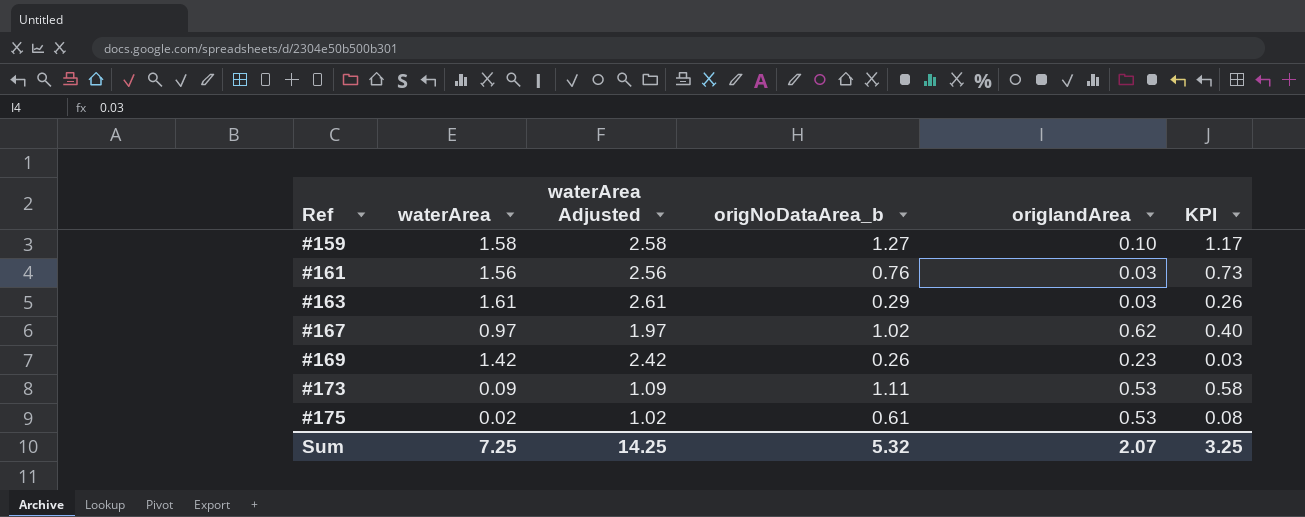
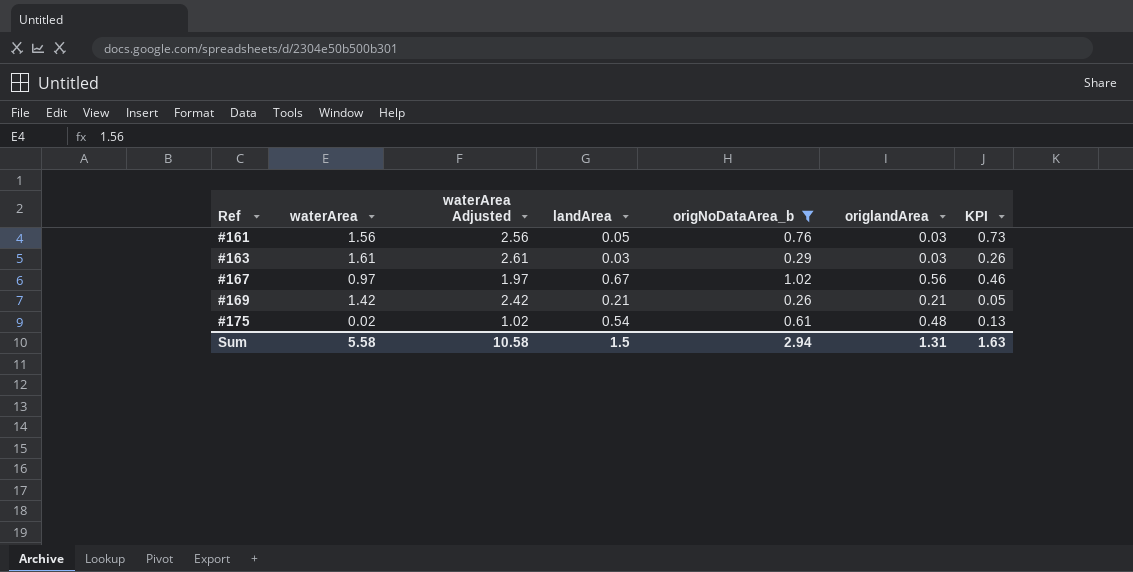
filter: none -> origNoDataArea_b <= 1.02
column landArea | position: none -> 4
#167 | origlandArea: 0.62 -> 0.56
#167 | KPI: 0.40 -> 0.46
#169 | origlandArea: 0.23 -> 0.21
#169 | KPI: 0.03 -> 0.05
#175 | origlandArea: 0.53 -> 0.48
#175 | KPI: 0.08 -> 0.13
Sum | waterArea: 7.25 -> 5.58
Sum | waterArea Adjusted: 14.25 -> 10.58
Sum | origNoDataArea_b: 5.32 -> 2.94
Sum | origlandArea: 2.07 -> 1.31
Sum | KPI: 3.25 -> 1.63

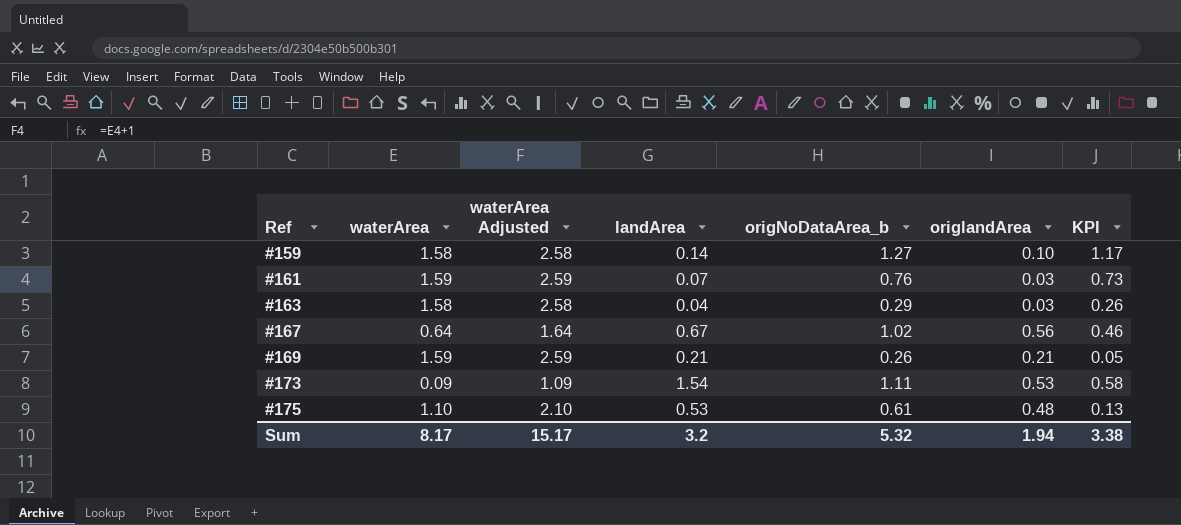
filter: origNoDataArea_b <= 1.02 -> none
#161 | waterArea: 1.56 -> 1.59
#161 | waterArea Adjusted: 2.56 -> 2.59
#161 | landArea: 0.05 -> 0.07
#163 | waterArea: 1.61 -> 1.58
#163 | waterArea Adjusted: 2.61 -> 2.58
#163 | landArea: 0.03 -> 0.04
#167 | waterArea: 0.97 -> 0.64
#167 | waterArea Adjusted: 1.97 -> 1.64
#169 | waterArea: 1.42 -> 1.59
#169 | waterArea Adjusted: 2.42 -> 2.59
#175 | waterArea: 0.02 -> 1.10
#175 | waterArea Adjusted: 1.02 -> 2.10
#175 | landArea: 0.54 -> 0.53
Sum | waterArea: 5.58 -> 8.17
Sum | waterArea Adjusted: 10.58 -> 15.17
Sum | landArea: 1.5 -> 3.2
Sum | origNoDataArea_b: 2.94 -> 5.32
Sum | origlandArea: 1.31 -> 1.94
Sum | KPI: 1.63 -> 3.38

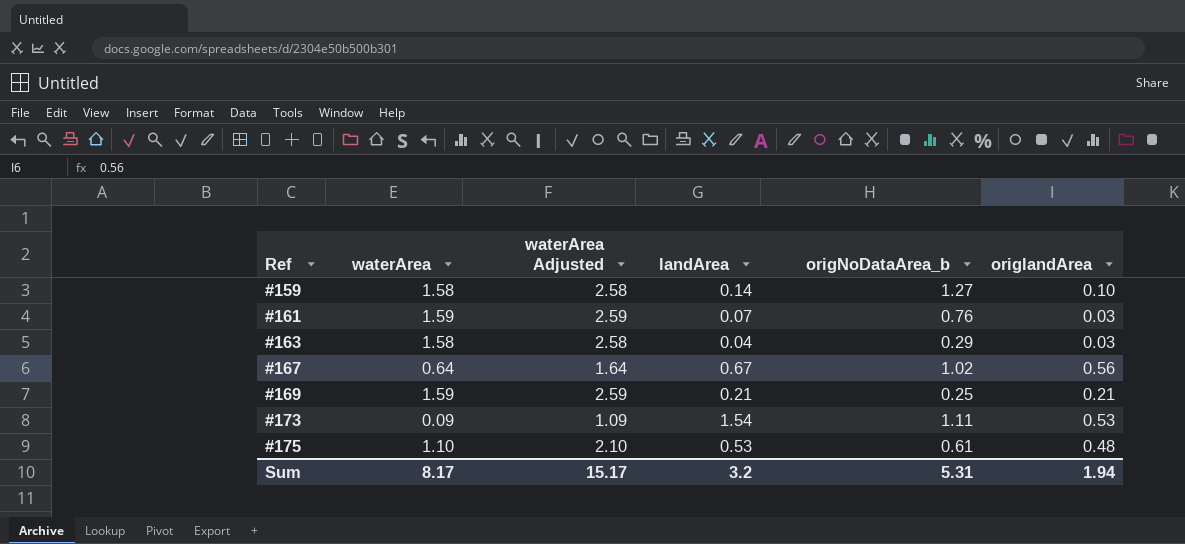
column KPI | formula: [origNoDataArea_b] - [origlandArea] -> none
#169 | origNoDataArea_b: 0.26 -> 0.25
Sum | origNoDataArea_b: 5.32 -> 5.31

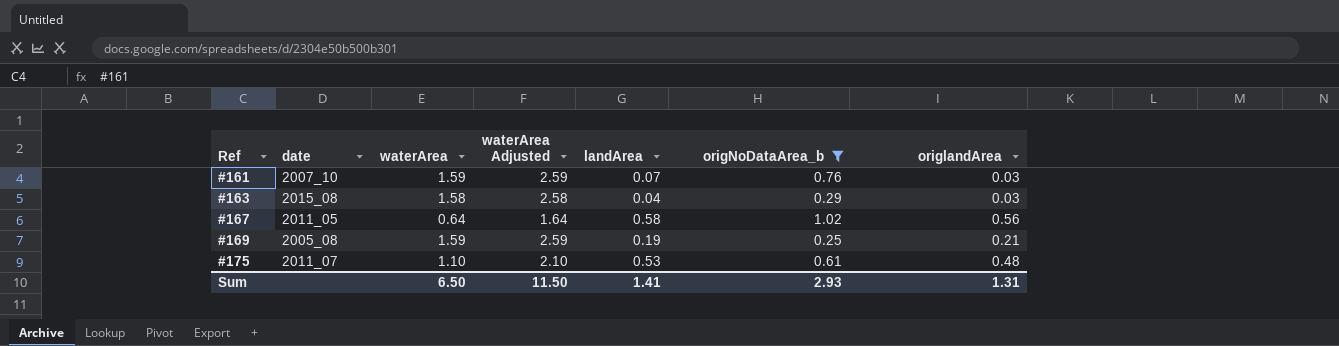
filter: none -> origNoDataArea_b <= 1.02
column date | position: none -> 2
#167 | landArea: 0.67 -> 0.58
#169 | landArea: 0.21 -> 0.19
Sum | waterArea: 8.17 -> 6.50
Sum | waterArea Adjusted: 15.17 -> 11.50
Sum | landArea: 3.2 -> 1.41
Sum | origNoDataArea_b: 5.31 -> 2.93
Sum | origlandArea: 1.94 -> 1.31

